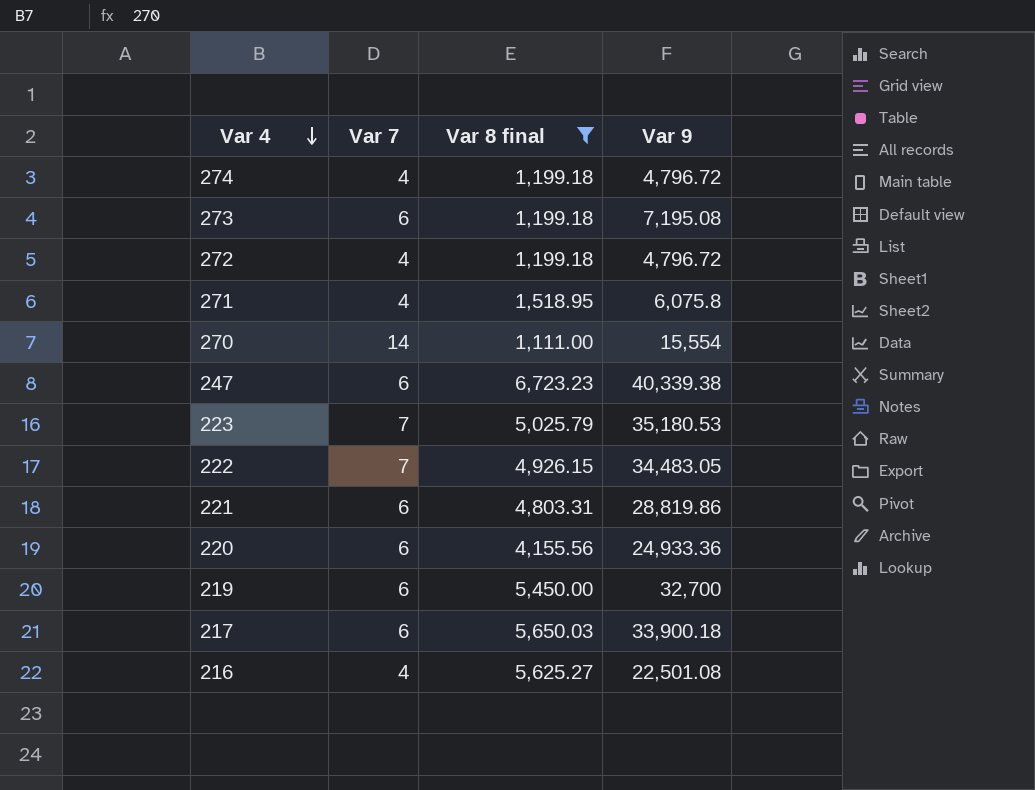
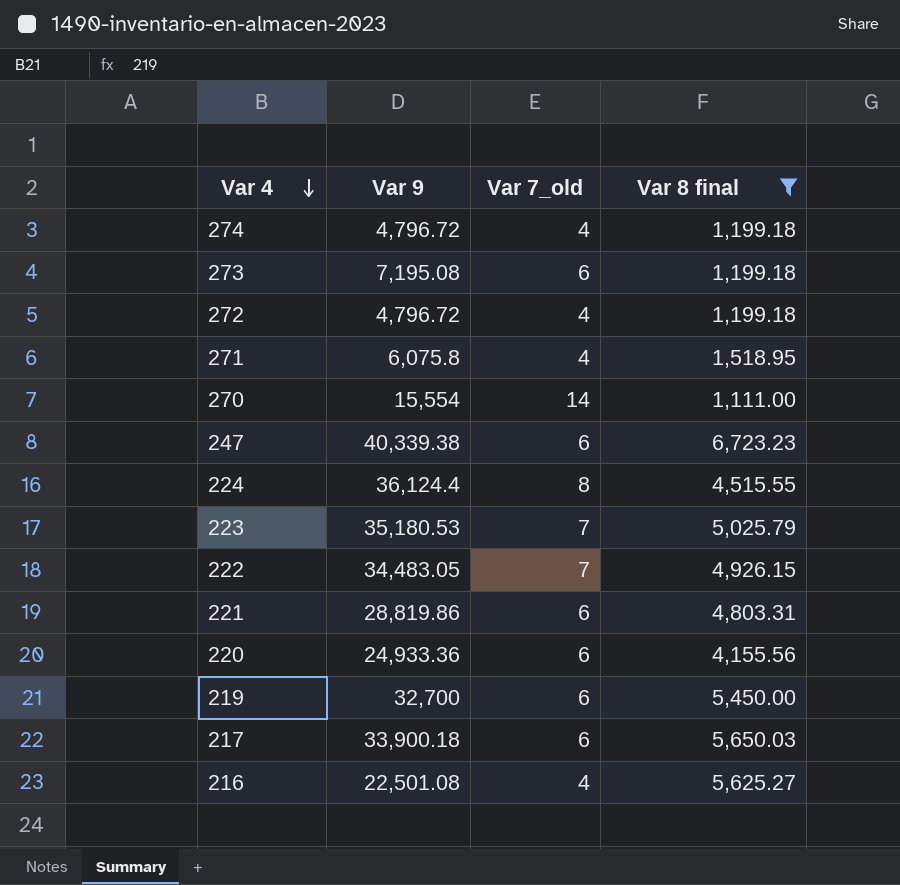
column Var 9 | position: 4 -> 2
column name: Var 7 -> Var 7_old
row 224: none -> 36,124.4 | 8 | 4,515.55

